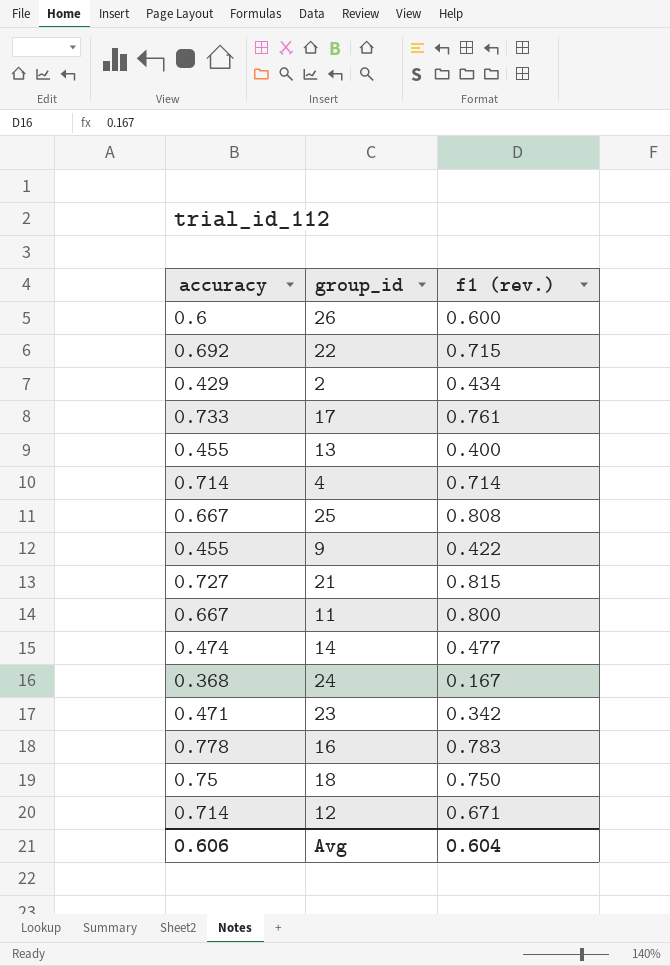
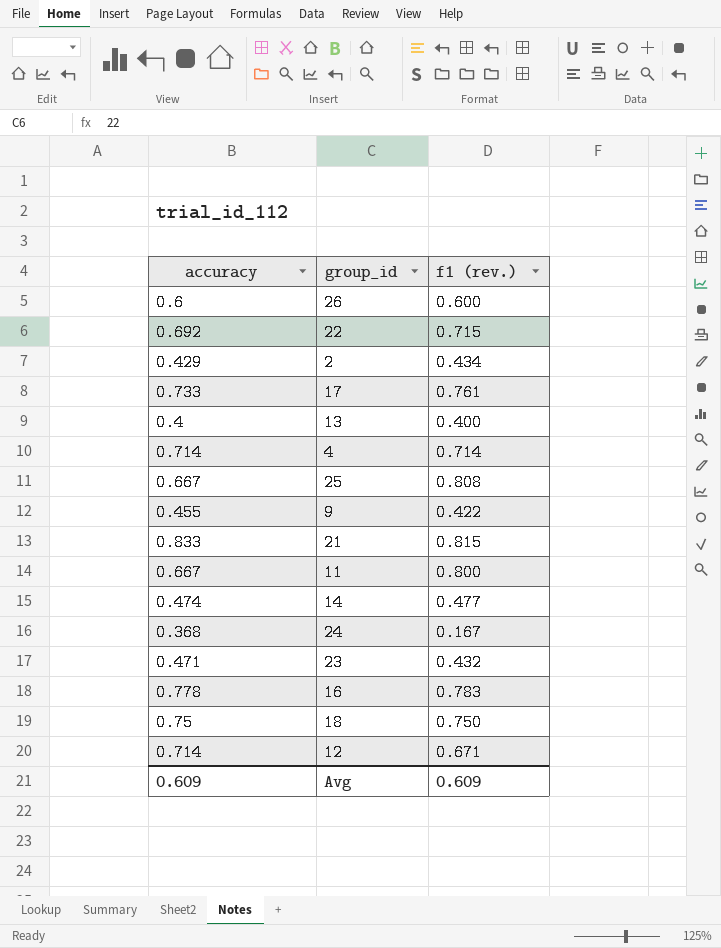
13 | accuracy: 0.455 -> 0.4
21 | accuracy: 0.727 -> 0.833
23 | f1 (rev.): 0.342 -> 0.432
Avg | accuracy: 0.606 -> 0.609
Avg | f1 (rev.): 0.604 -> 0.609

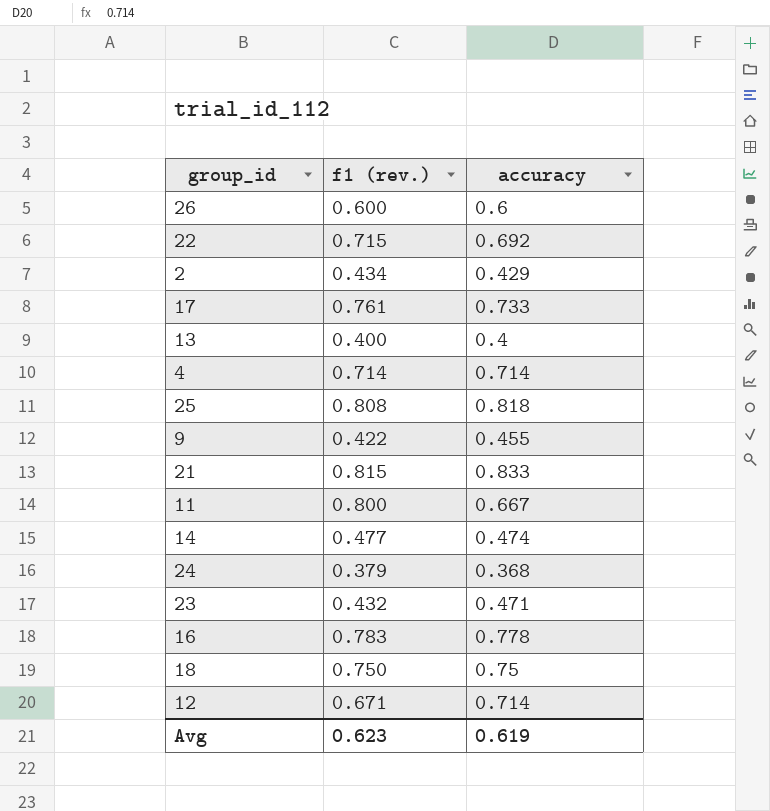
column accuracy | position: 1 -> 3
25 | accuracy: 0.667 -> 0.818
24 | f1 (rev.): 0.167 -> 0.379
Avg | f1 (rev.): 0.609 -> 0.623
Avg | accuracy: 0.609 -> 0.619

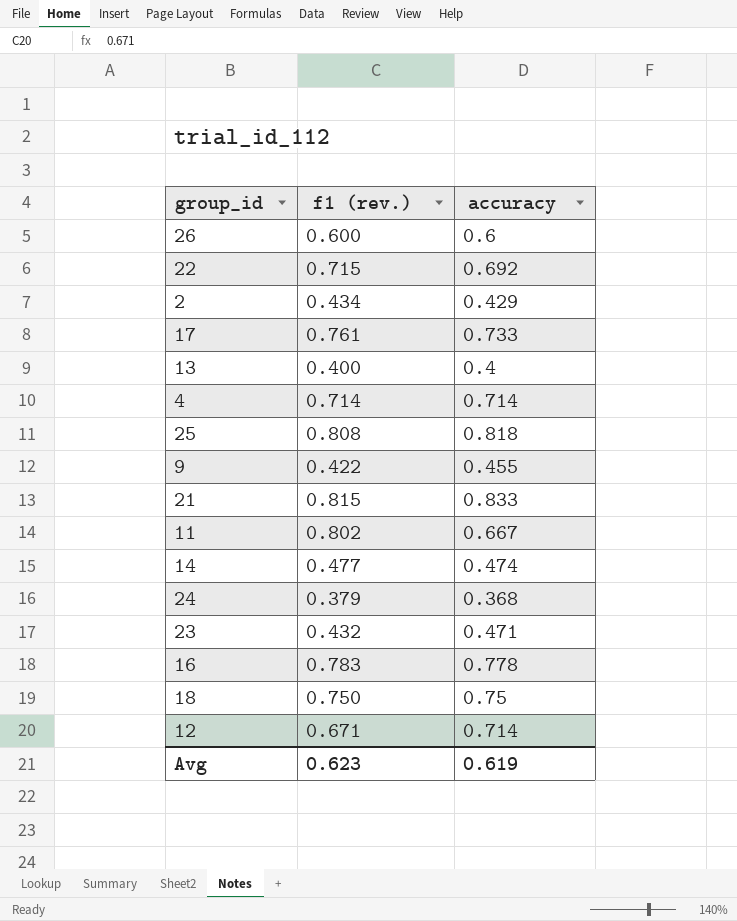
11 | f1 (rev.): 0.800 -> 0.802

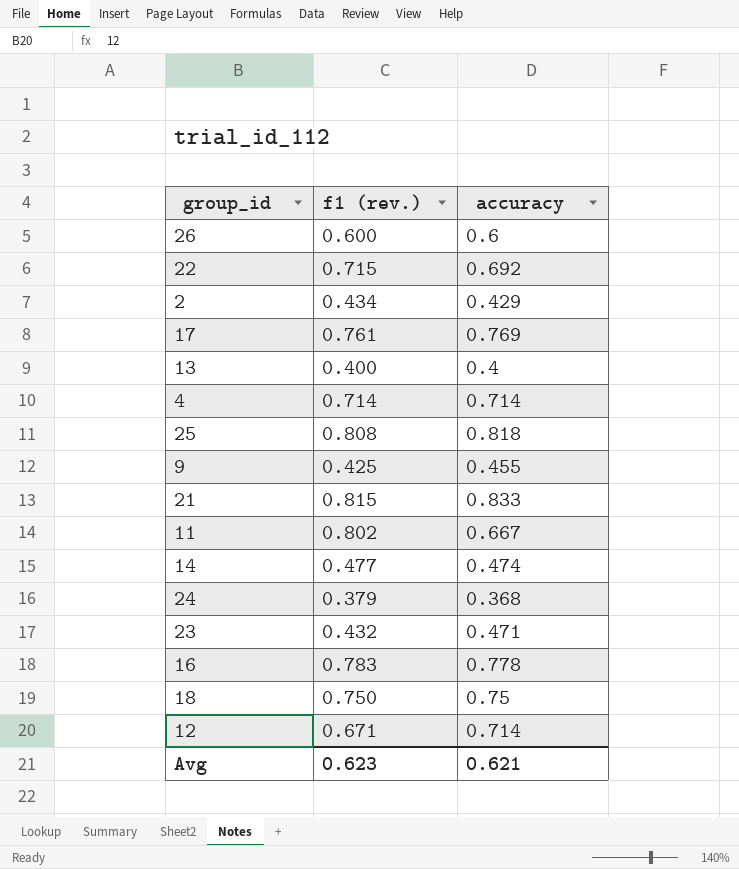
17 | accuracy: 0.733 -> 0.769
9 | f1 (rev.): 0.422 -> 0.425
Avg | accuracy: 0.619 -> 0.621

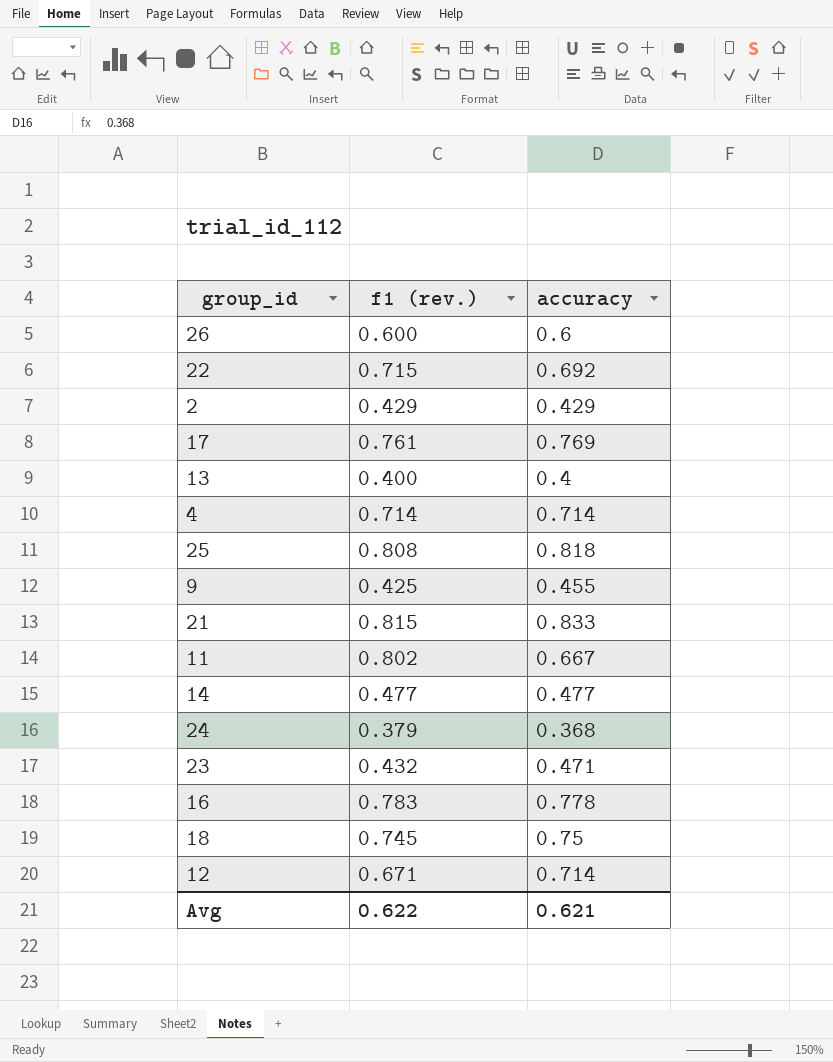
2 | f1 (rev.): 0.434 -> 0.429
14 | accuracy: 0.474 -> 0.477
18 | f1 (rev.): 0.750 -> 0.745
Avg | f1 (rev.): 0.623 -> 0.622

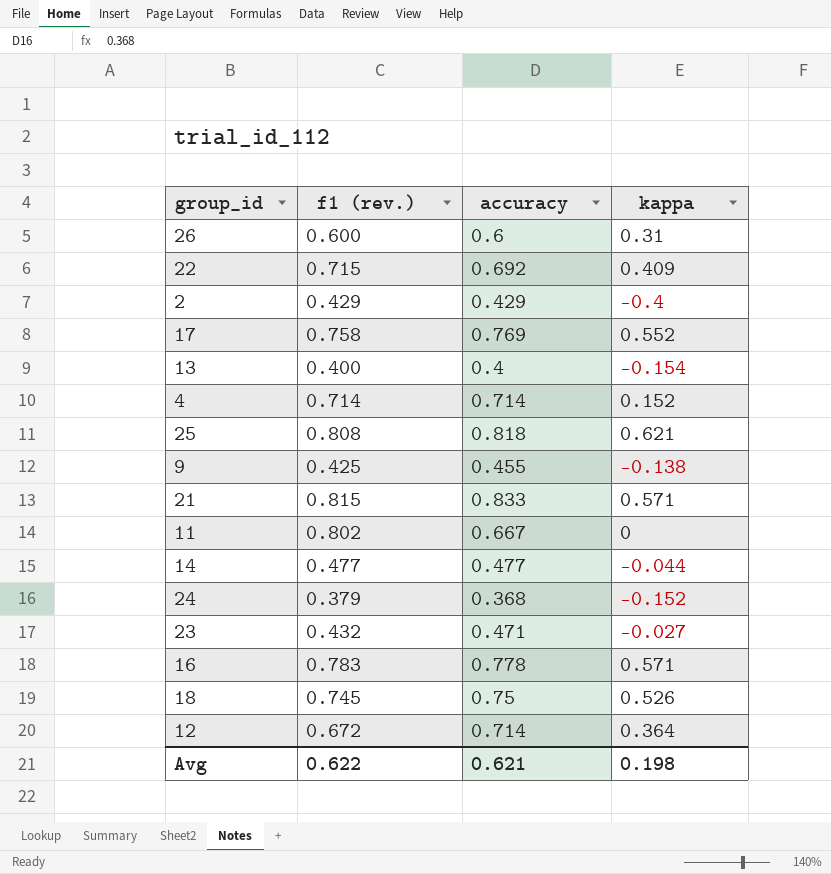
column kappa | position: none -> 4
17 | f1 (rev.): 0.761 -> 0.758
12 | f1 (rev.): 0.671 -> 0.672

